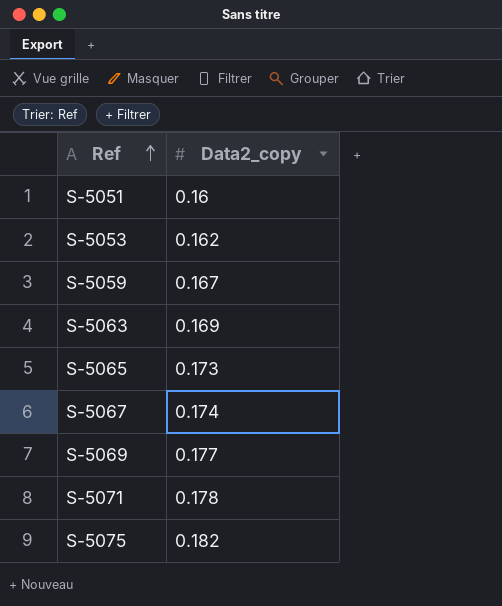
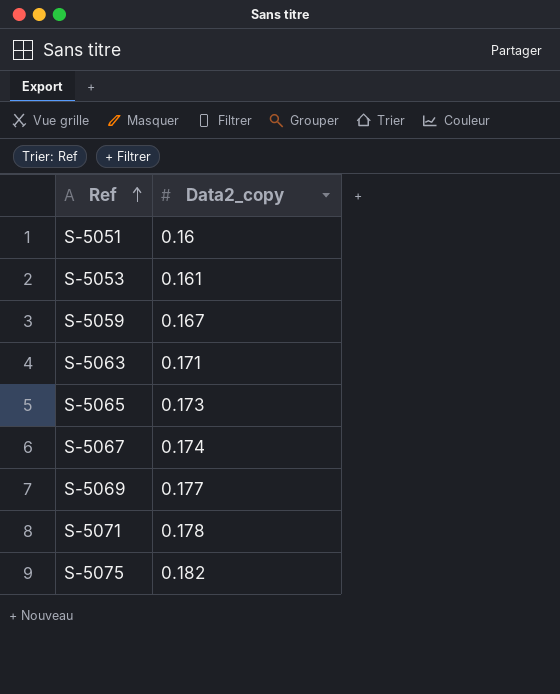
S-5053 | Data2_copy: 0.162 -> 0.161
S-5063 | Data2_copy: 0.169 -> 0.171

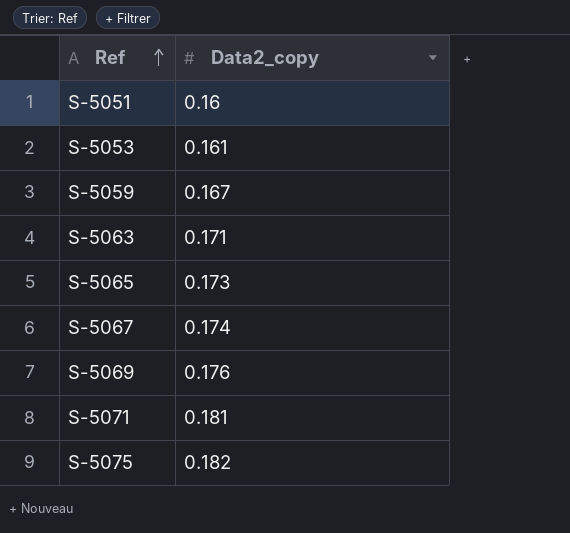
S-5069 | Data2_copy: 0.177 -> 0.176
S-5071 | Data2_copy: 0.178 -> 0.181

